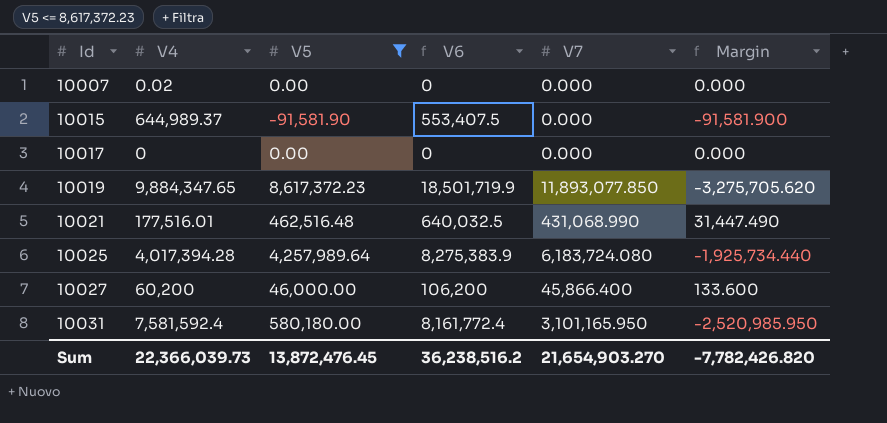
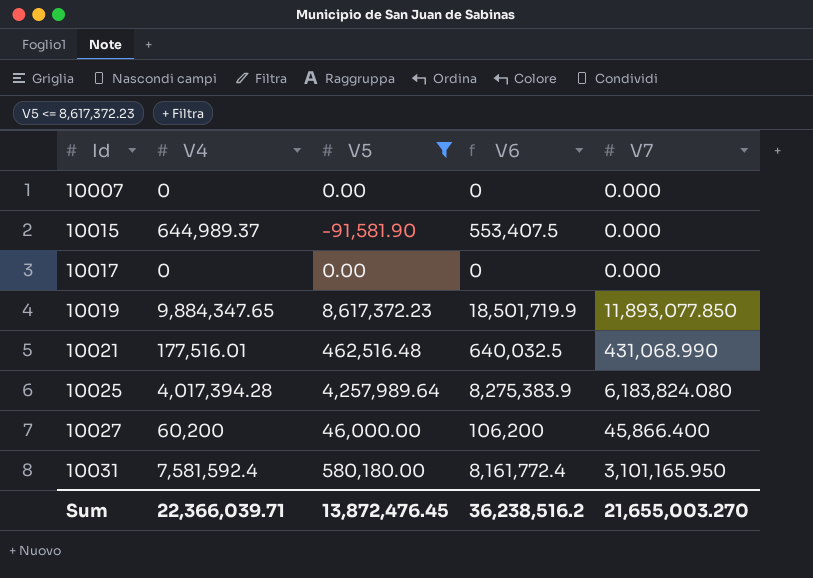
column Margin | formula: [V5] - [V7] -> none
10007 | V4: 0.02 -> 0
10025 | V7: 6,183,724.080 -> 6,183,824.080
Sum | V4: 22,366,039.73 -> 22,366,039.71
Sum | V7: 21,654,903.270 -> 21,655,003.270

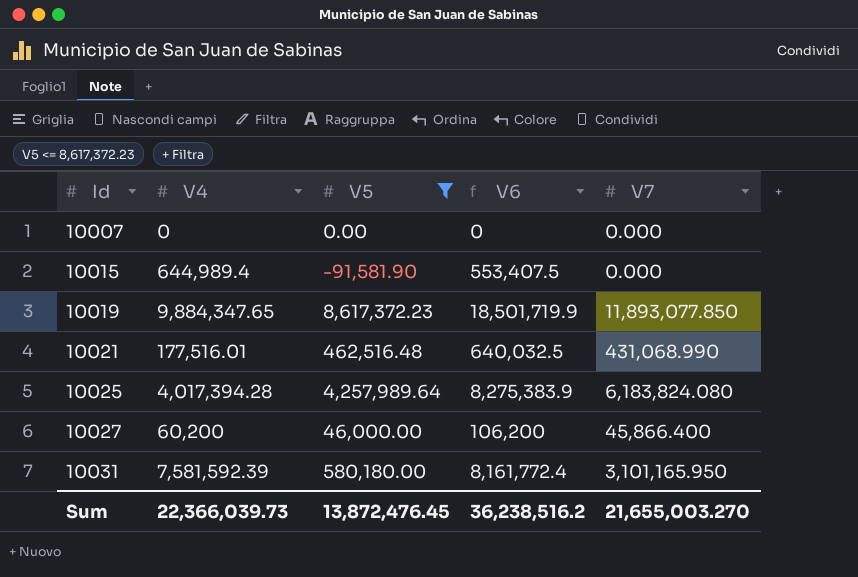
row 10017: 0 | 0.00 | 0 | 0.000 -> none
10015 | V4: 644,989.37 -> 644,989.4
10031 | V4: 7,581,592.4 -> 7,581,592.39
Sum | V4: 22,366,039.71 -> 22,366,039.73

